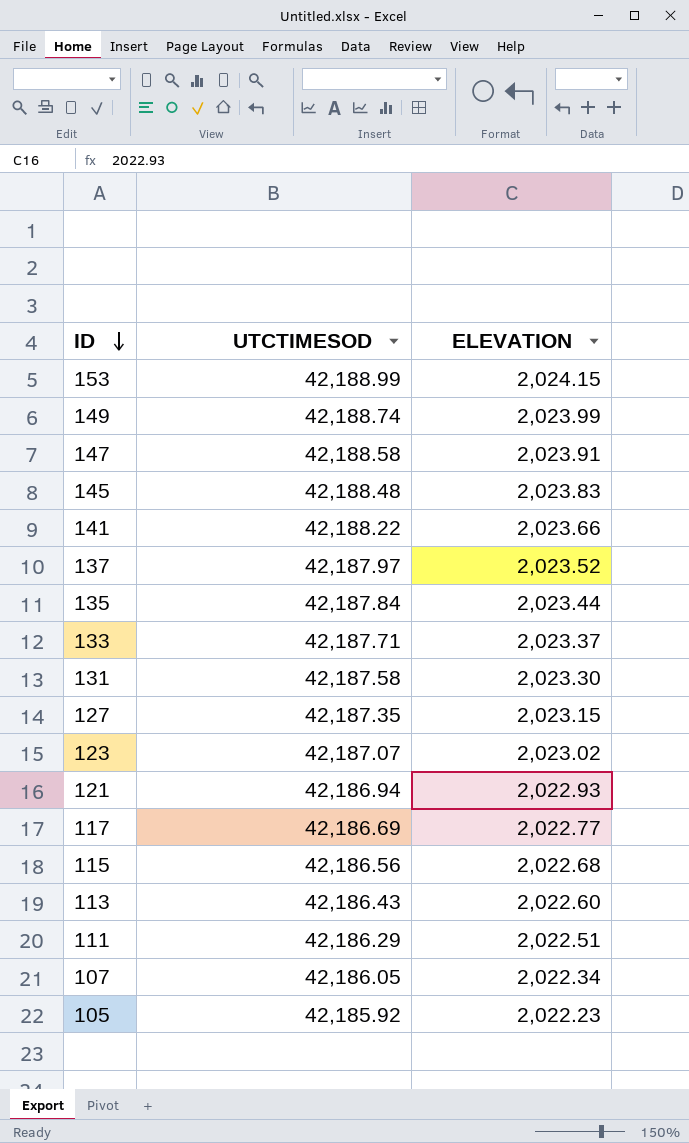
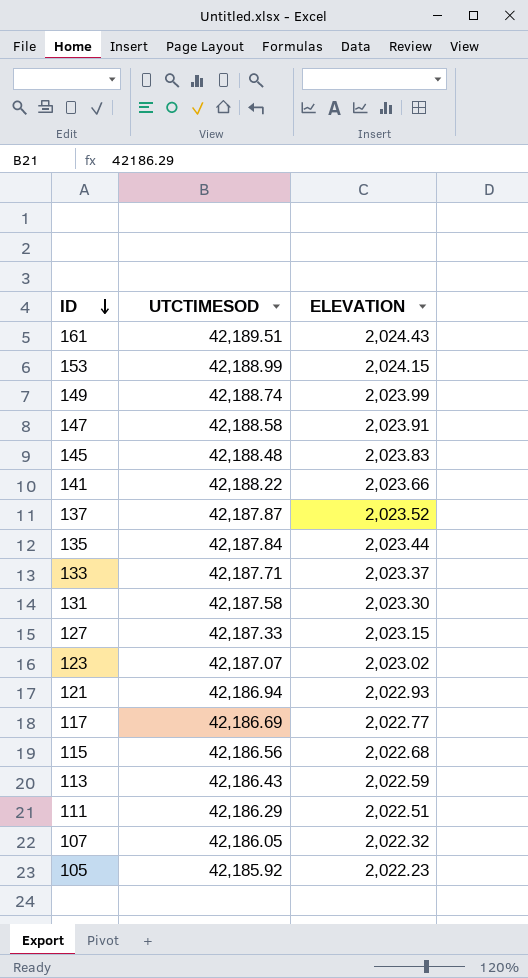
row 161: none -> 42,189.51 | 2,024.43
137 | UTCTIMESOD: 42,187.97 -> 42,187.87
127 | UTCTIMESOD: 42,187.35 -> 42,187.33
113 | ELEVATION: 2,022.60 -> 2,022.59
107 | ELEVATION: 2,022.34 -> 2,022.32

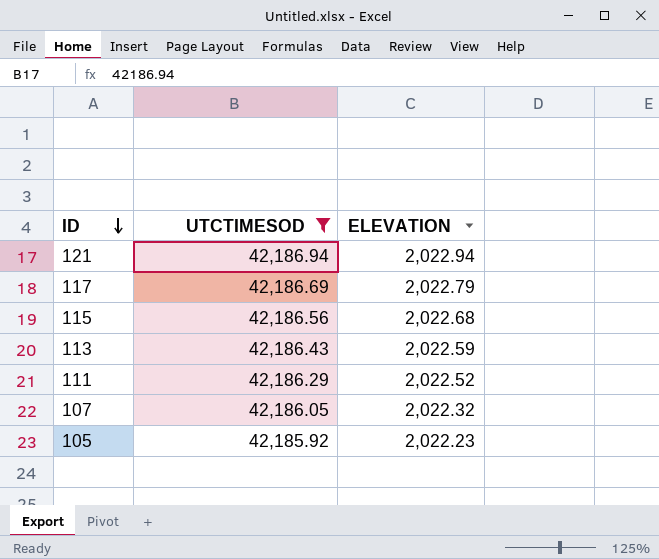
filter: none -> UTCTIMESOD <= 42,186.94
121 | ELEVATION: 2,022.93 -> 2,022.94
117 | ELEVATION: 2,022.77 -> 2,022.79
111 | ELEVATION: 2,022.51 -> 2,022.52

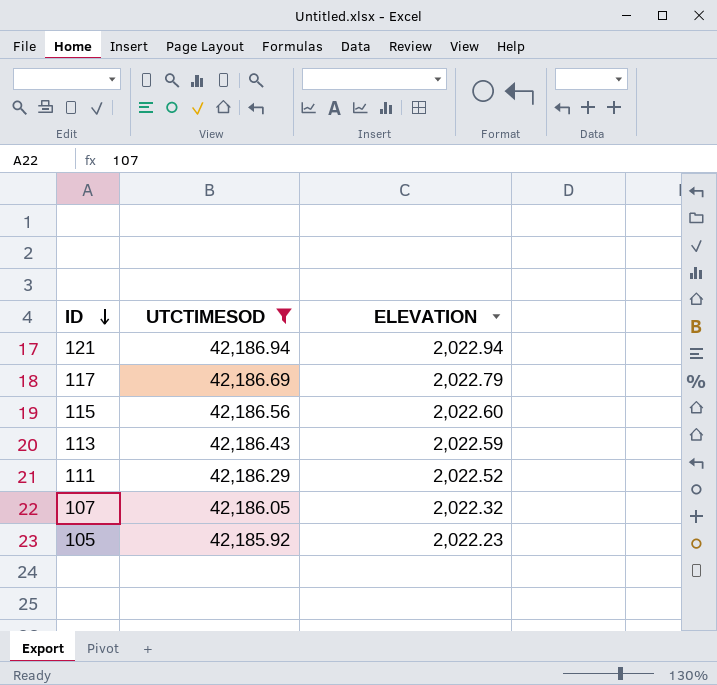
115 | ELEVATION: 2,022.68 -> 2,022.60

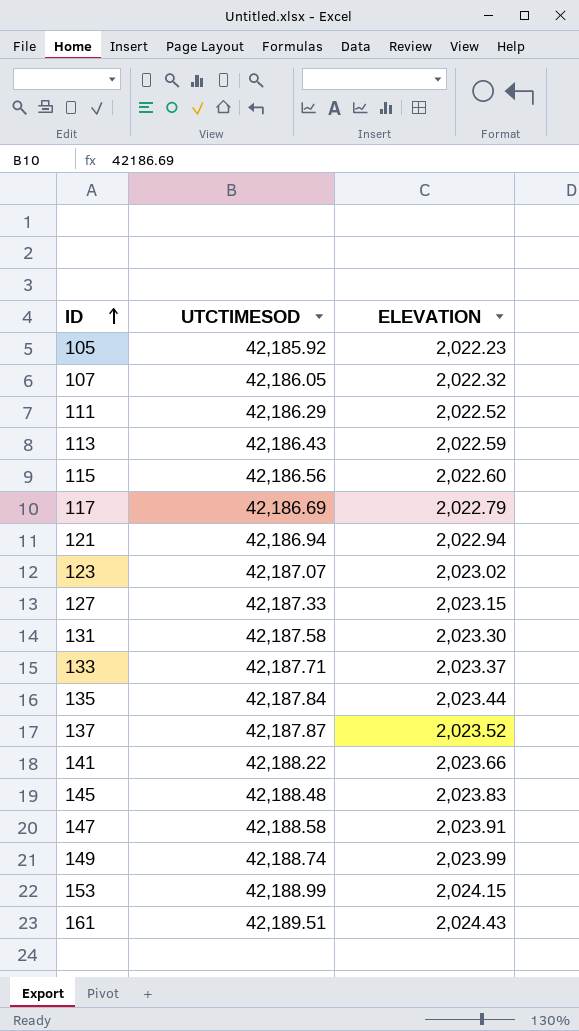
filter: UTCTIMESOD <= 42,186.94 -> none
row order: ID descending -> ID ascending

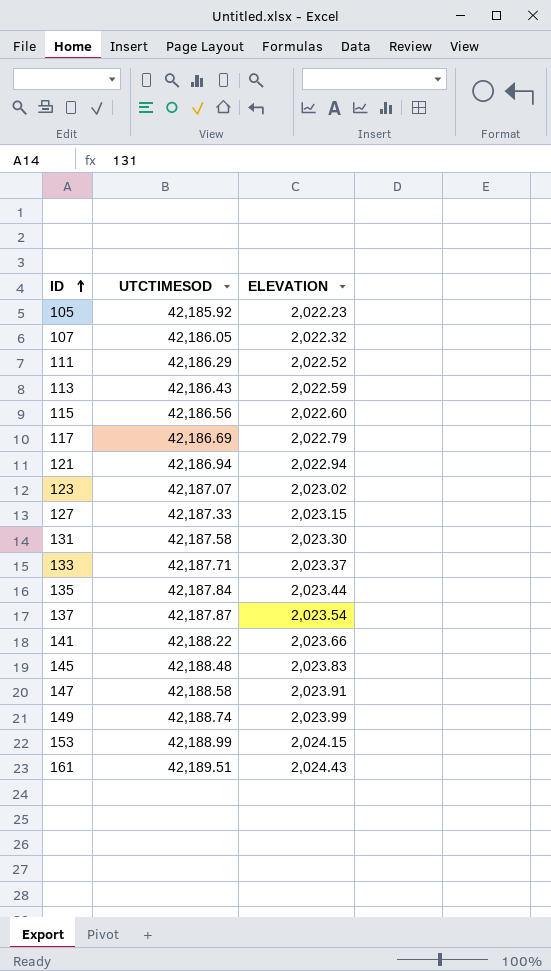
137 | ELEVATION: 2,023.52 -> 2,023.54

